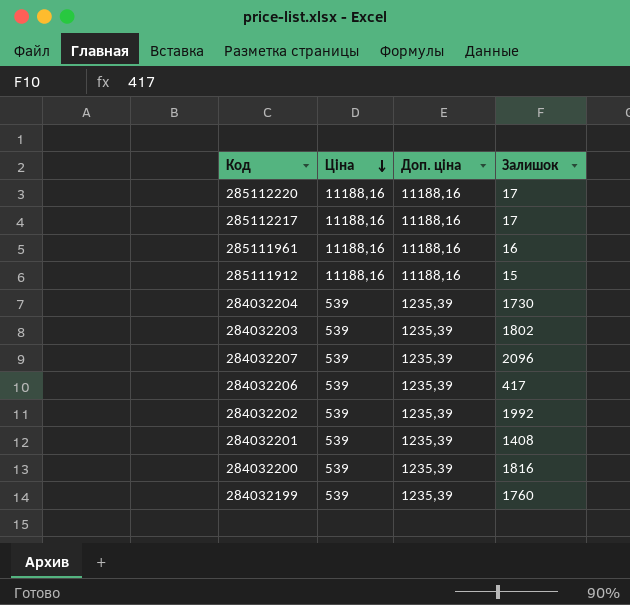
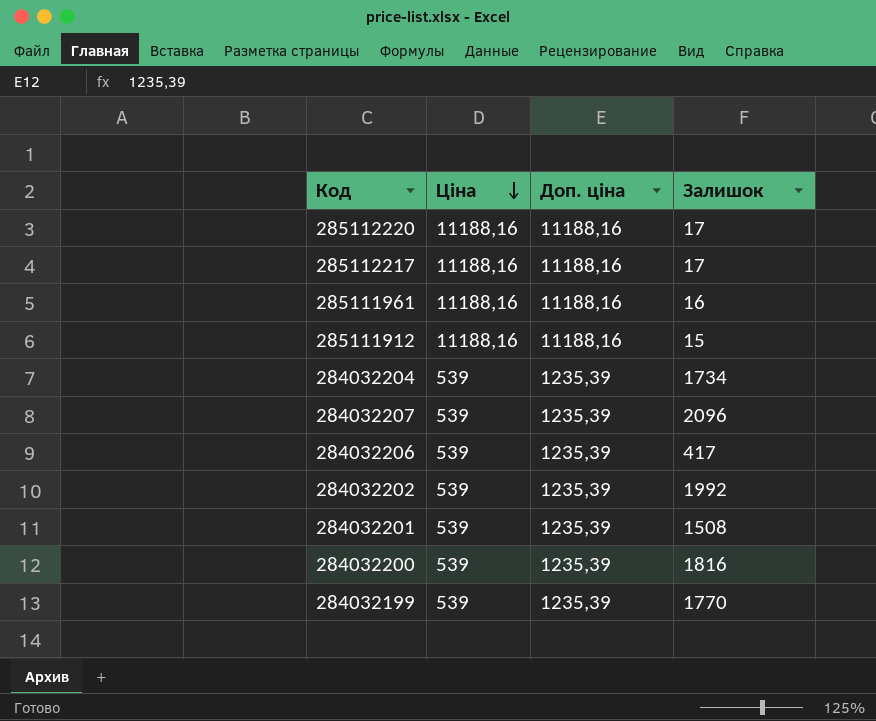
row 284032203: 539 | 1235,39 | 1802 -> none
284032204 | Залишок: 1730 -> 1734
284032201 | Залишок: 1408 -> 1508
284032199 | Залишок: 1760 -> 1770

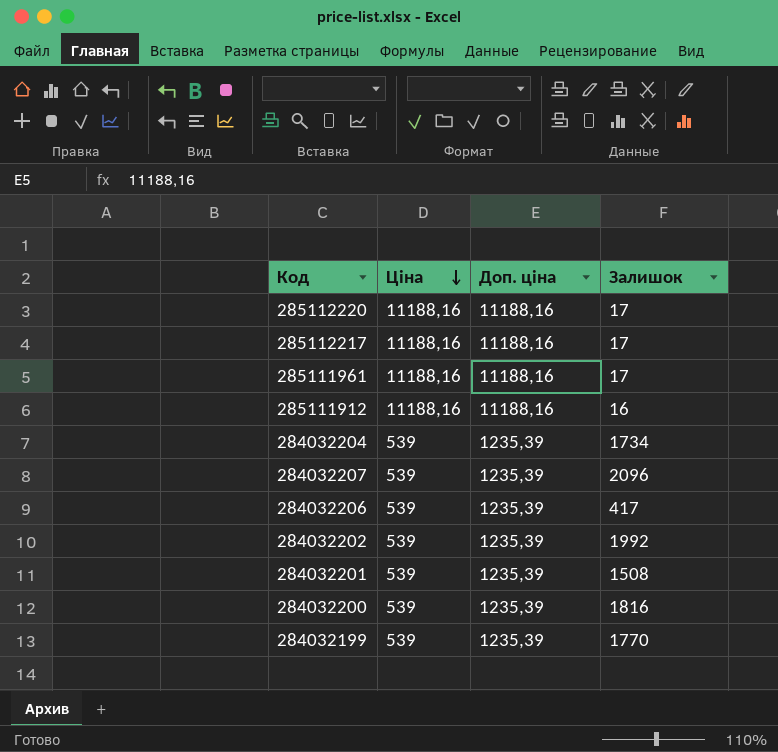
285111961 | Залишок: 16 -> 17
285111912 | Залишок: 15 -> 16

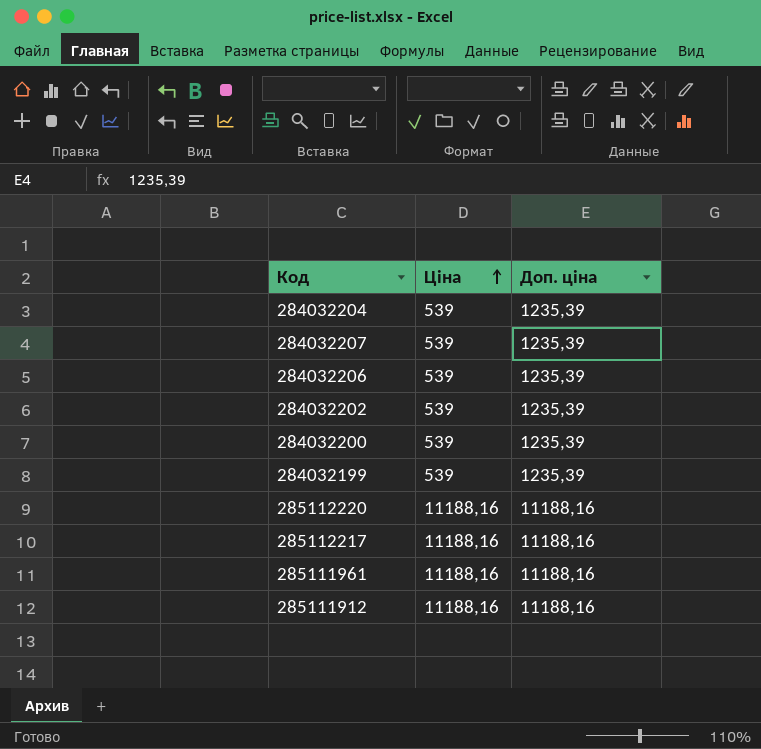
row order: Ціна descending -> Ціна ascending
column Залишок | position: 4 -> none
row 284032201: 539 | 1235,39 | 1508 -> none

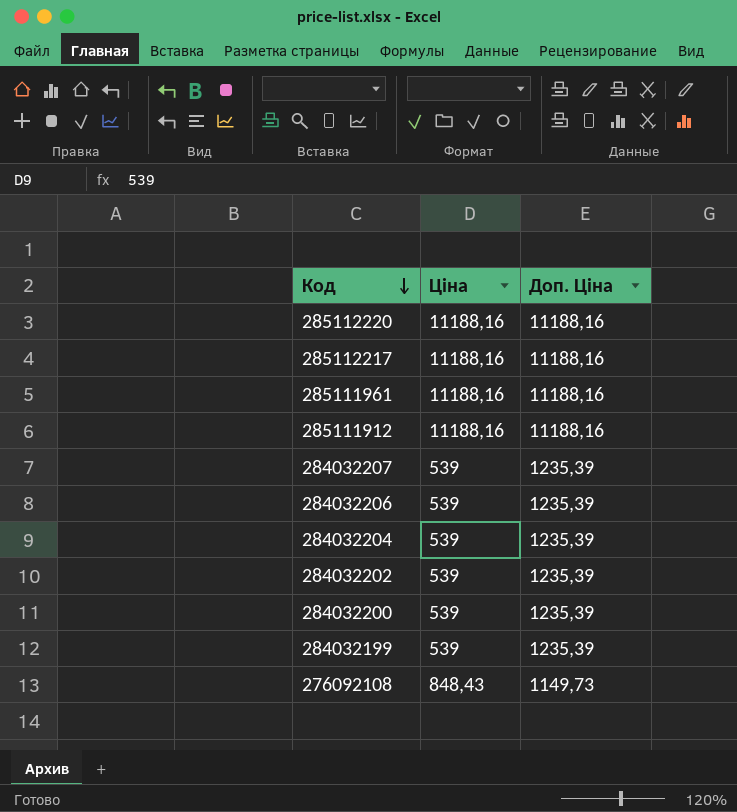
row order: Ціна ascending -> Код descending
column name: Доп. ціна -> Доп. Ціна
row 276092108: none -> 848,43 | 1149,73

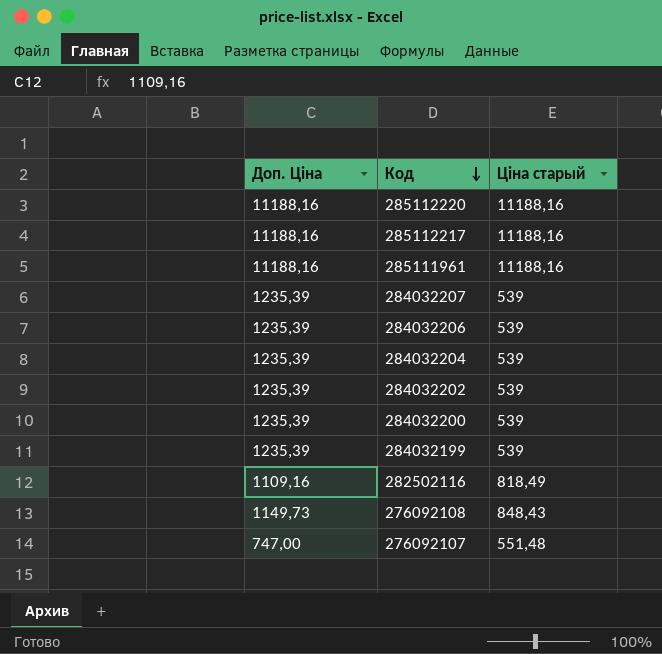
column Доп. Ціна | position: 3 -> 1
column name: Ціна -> Ціна старый
row 285111912: 11188,16 | 11188,16 -> none
row 282502116: none -> 1109,16 | 818,49
row 276092107: none -> 747,00 | 551,48

